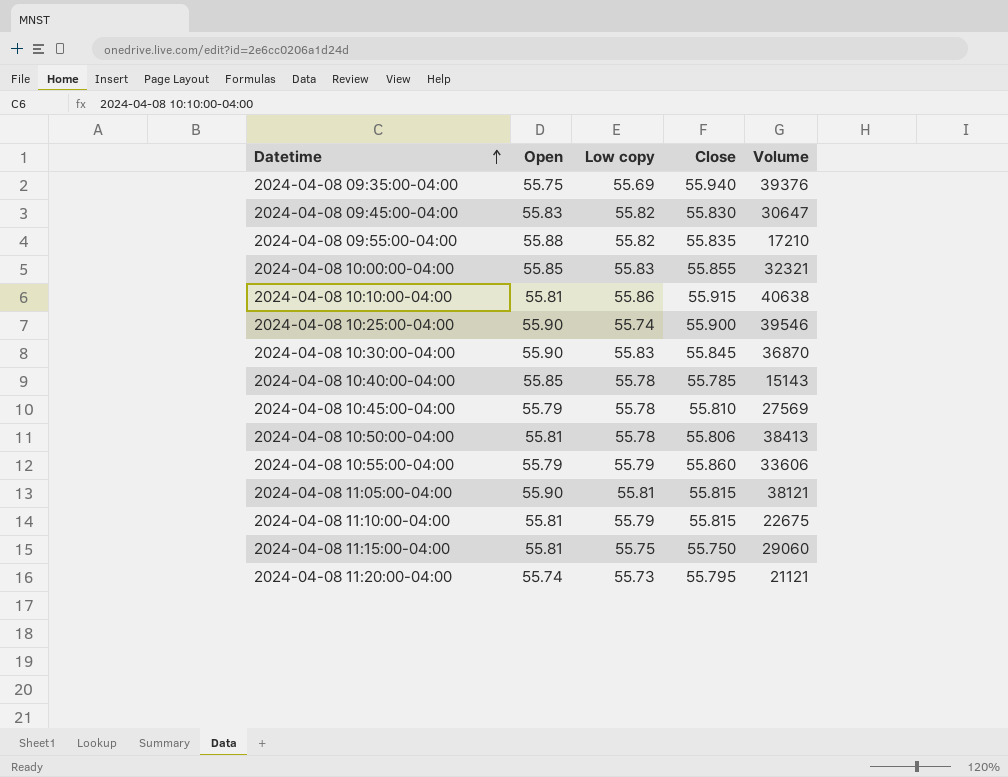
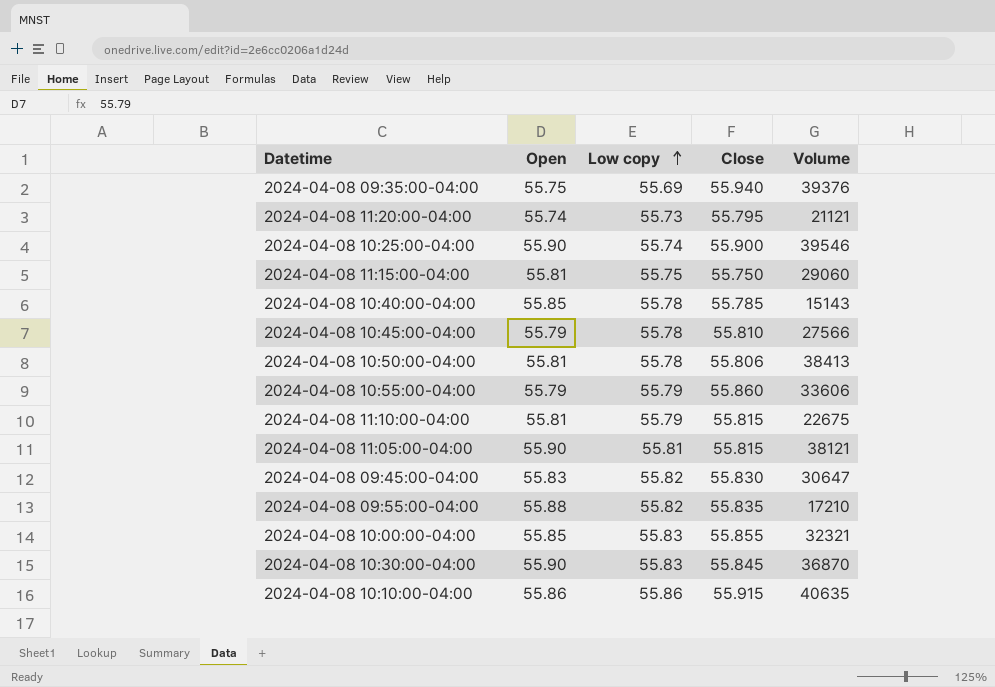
row order: Datetime ascending -> Low copy ascending
2024-04-08 10:45:00-04:00 | Volume: 27569 -> 27566
2024-04-08 10:10:00-04:00 | Open: 55.81 -> 55.86
2024-04-08 10:10:00-04:00 | Volume: 40638 -> 40635

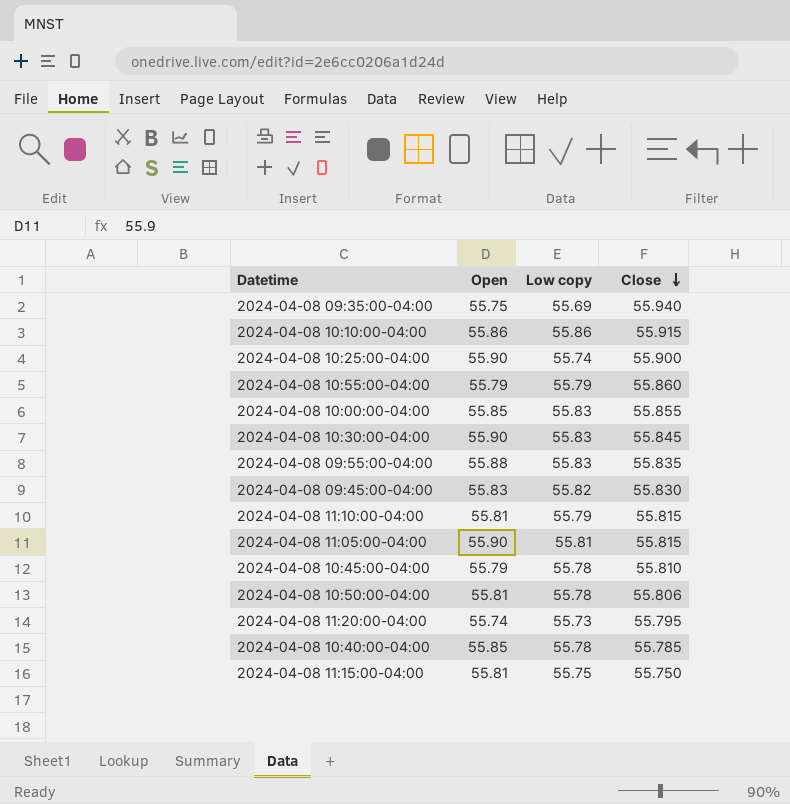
row order: Low copy ascending -> Close descending
column Volume | position: 5 -> none
2024-04-08 09:55:00-04:00 | Low copy: 55.82 -> 55.83

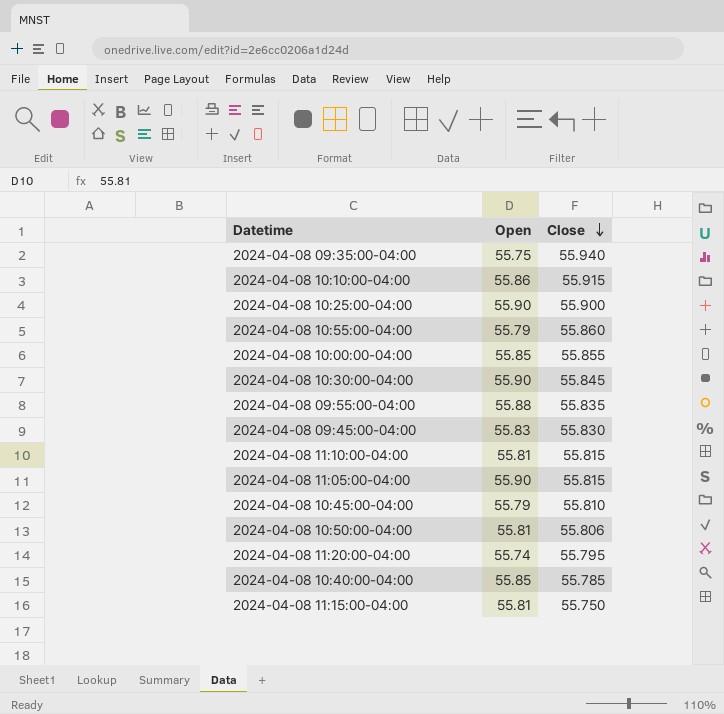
column Low copy | position: 3 -> none

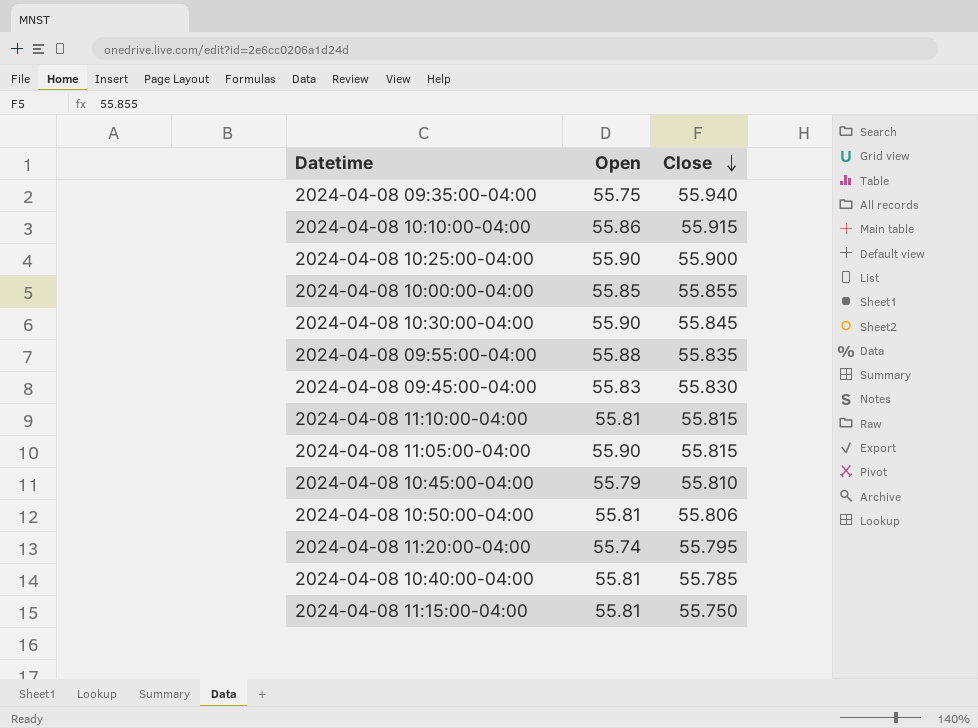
row 2024-04-08 10:55:00-04:00: 55.79 | 55.860 -> none
2024-04-08 10:40:00-04:00 | Open: 55.85 -> 55.81

